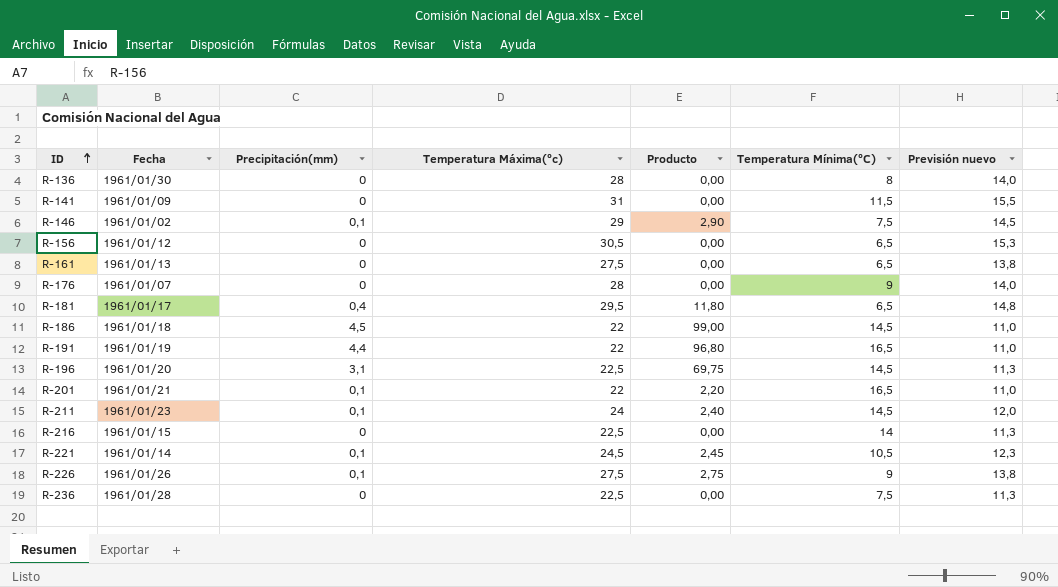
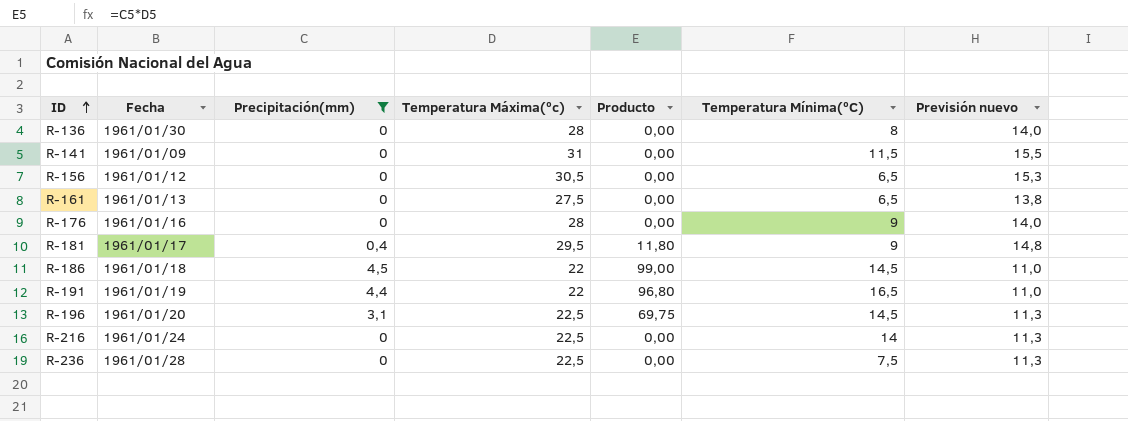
filter: none -> Precipitación(mm) != 0,1
R-176 | Fecha: 1961/01/07 -> 1961/01/16
R-181 | Temperatura Mínima(ºC): 6,5 -> 9
R-216 | Fecha: 1961/01/15 -> 1961/01/24

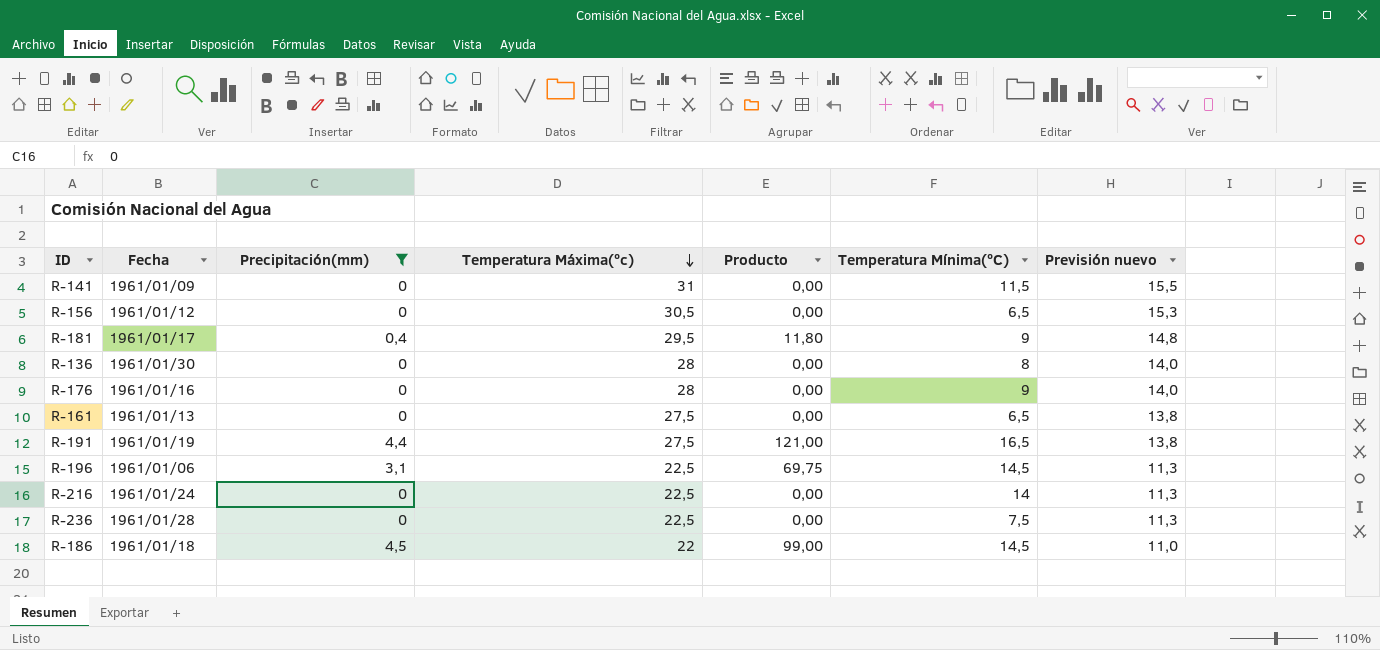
row order: ID ascending -> Temperatura Máxima(ºc) descending
R-191 | Temperatura Máxima(ºc): 22 -> 27,5
R-191 | Producto: 96,80 -> 121,00
R-191 | Previsión nuevo: 11,0 -> 13,8
R-196 | Fecha: 1961/01/20 -> 1961/01/06

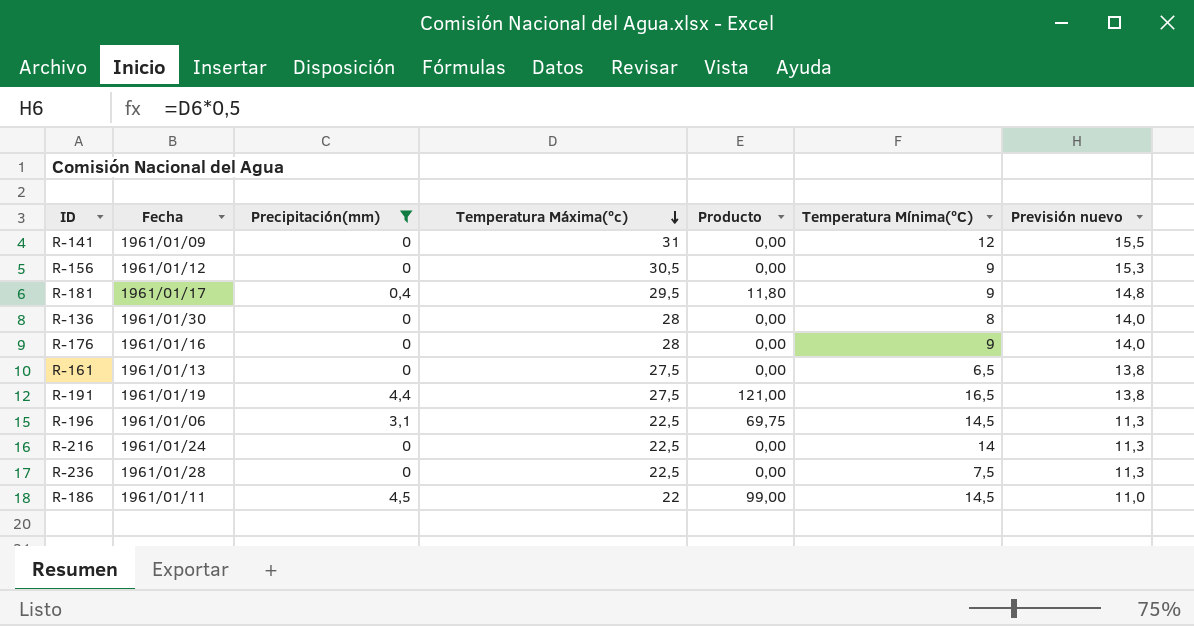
R-141 | Temperatura Mínima(ºC): 11,5 -> 12
R-156 | Temperatura Mínima(ºC): 6,5 -> 9
R-186 | Fecha: 1961/01/18 -> 1961/01/11

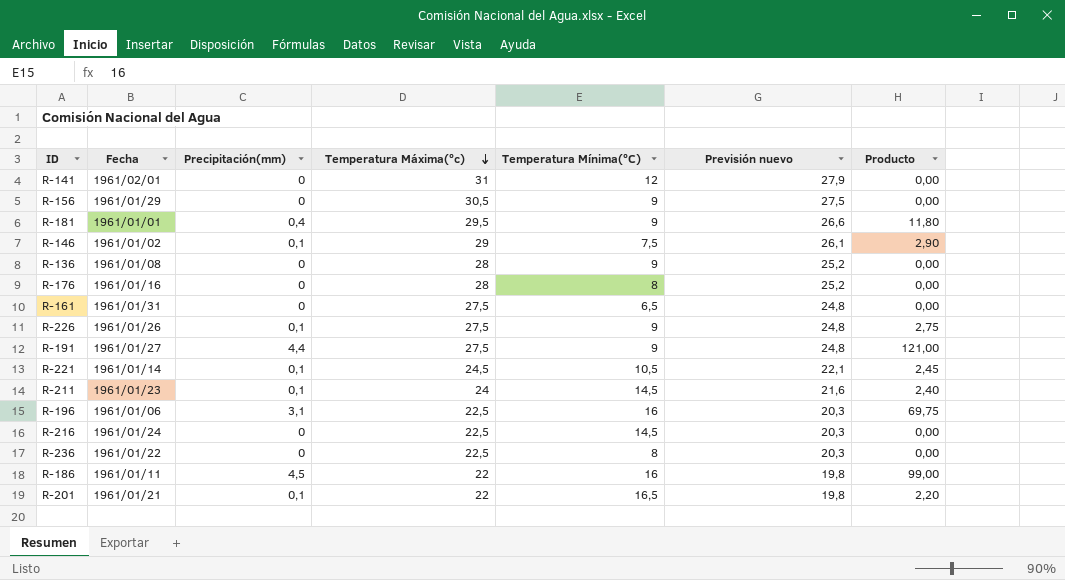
filter: Precipitación(mm) != 0,1 -> none
column Previsión nuevo | formula: [Temperatura Máxima(ºc)] * 0,5 -> [Temperatura Máxima(ºc)] * 0,9
column Producto | position: 5 -> 7
R-141 | Fecha: 1961/01/09 -> 1961/02/01
R-156 | Fecha: 1961/01/12 -> 1961/01/29
R-181 | Fecha: 1961/01/17 -> 1961/01/01
R-136 | Fecha: 1961/01/30 -> 1961/01/08
R-136 | Temperatura Mínima(ºC): 8 -> 9
R-176 | Temperatura Mínima(ºC): 9 -> 8
R-161 | Fecha: 1961/01/13 -> 1961/01/31
R-191 | Fecha: 1961/01/19 -> 1961/01/27
R-191 | Temperatura Mínima(ºC): 16,5 -> 9
R-196 | Temperatura Mínima(ºC): 14,5 -> 16
R-216 | Temperatura Mínima(ºC): 14 -> 14,5
R-236 | Fecha: 1961/01/28 -> 1961/01/22
R-236 | Temperatura Mínima(ºC): 7,5 -> 8
R-186 | Temperatura Mínima(ºC): 14,5 -> 16

